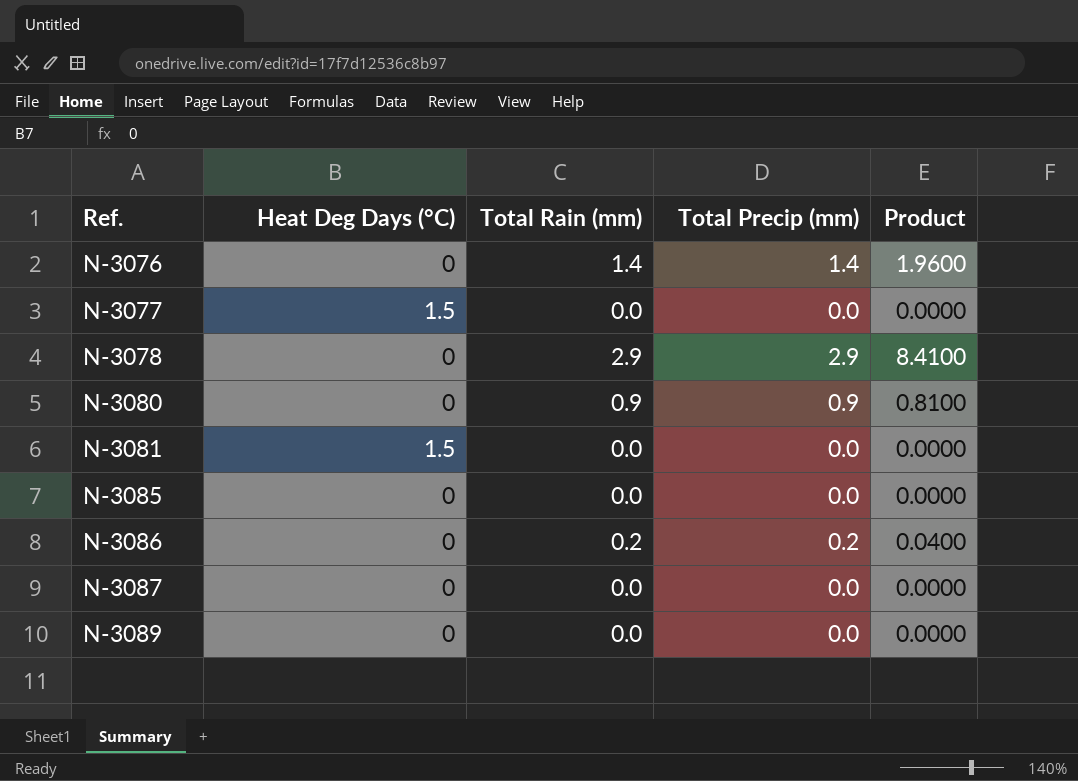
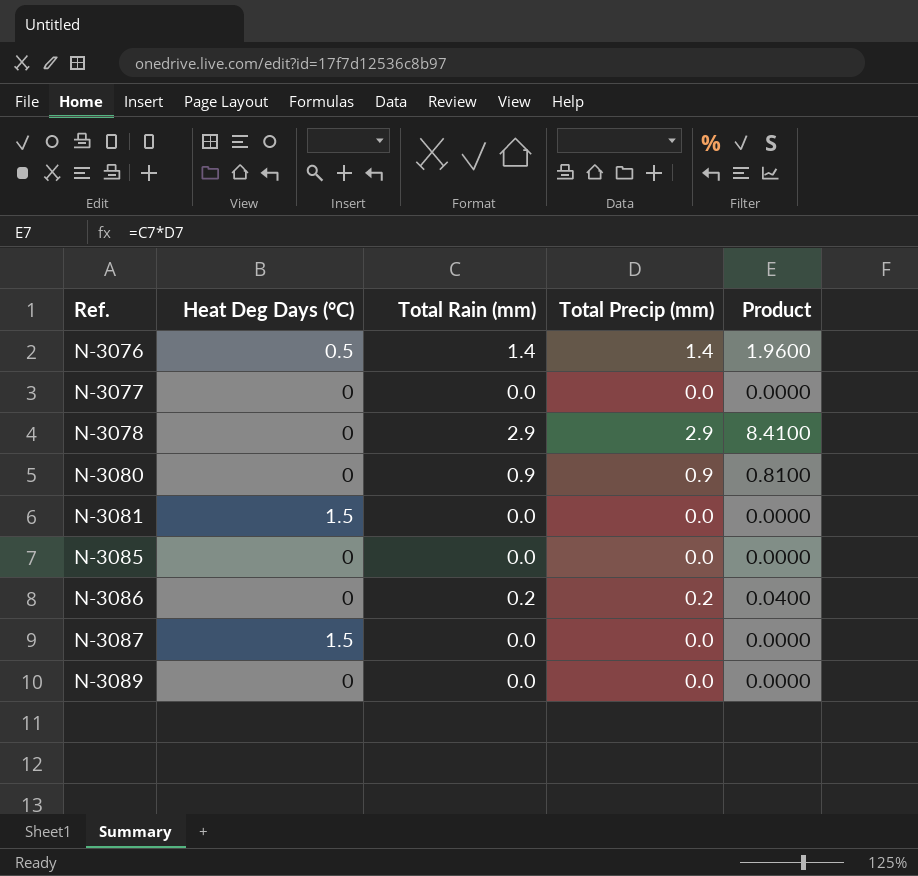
N-3076 | Heat Deg Days (°C): 0 -> 0.5
N-3077 | Heat Deg Days (°C): 1.5 -> 0
N-3087 | Heat Deg Days (°C): 0 -> 1.5

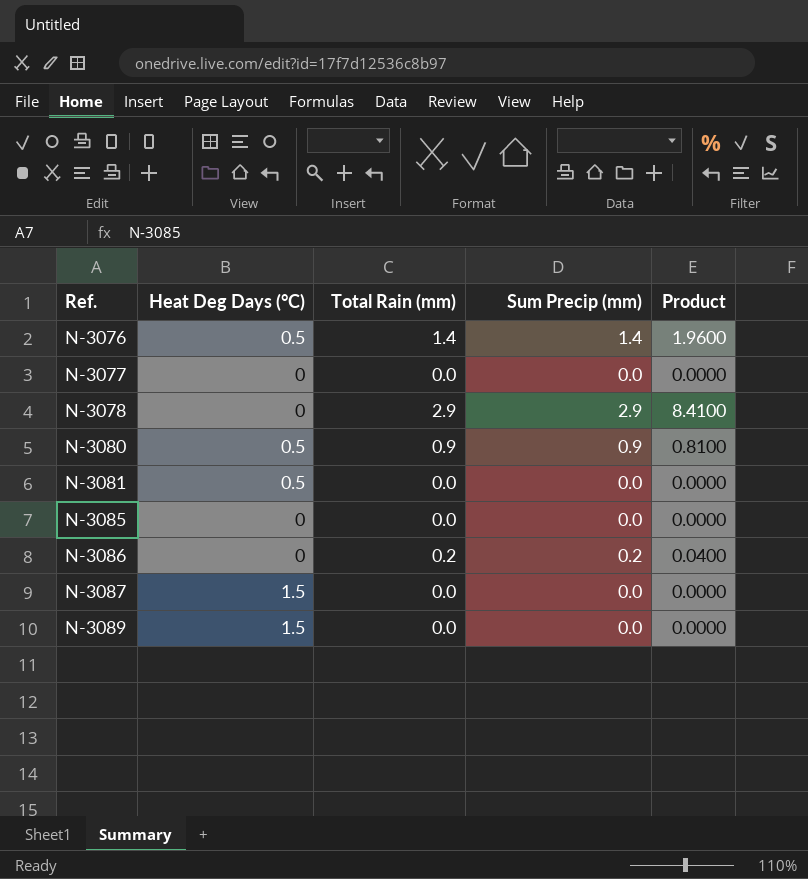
column name: Total Precip (mm) -> Sum Precip (mm)
N-3080 | Heat Deg Days (°C): 0 -> 0.5
N-3081 | Heat Deg Days (°C): 1.5 -> 0.5
N-3089 | Heat Deg Days (°C): 0 -> 1.5

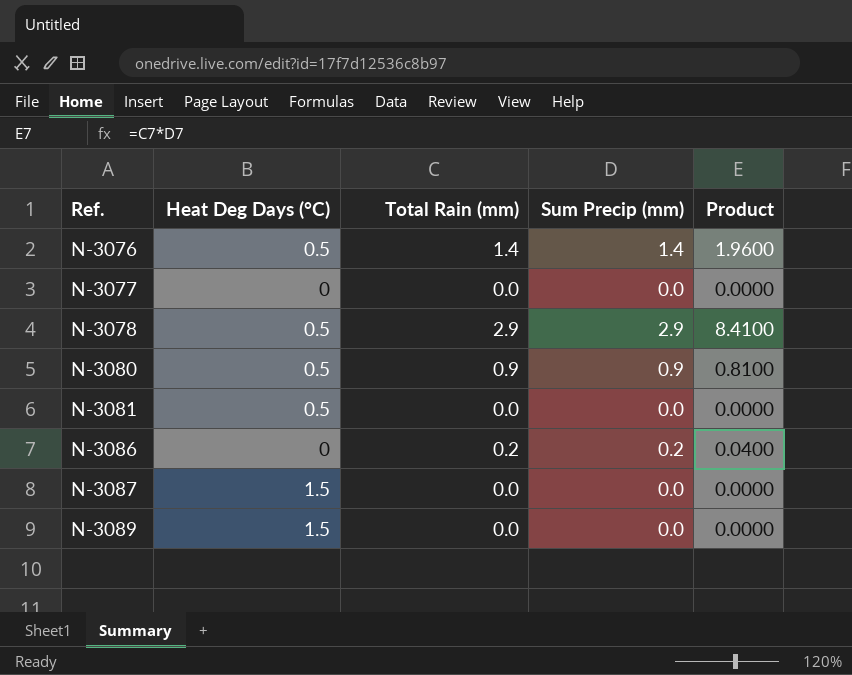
row N-3085: 0 | 0.0 | 0.0 | 0.0000 -> none
N-3078 | Heat Deg Days (°C): 0 -> 0.5

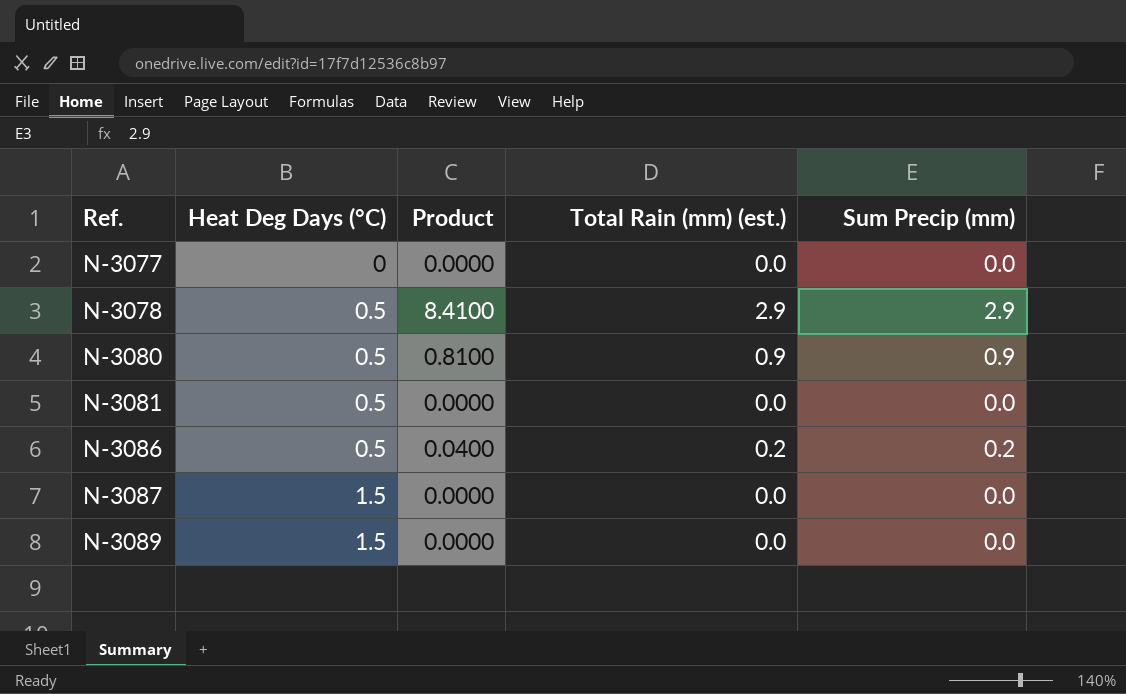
column Product | position: 5 -> 3
column name: Total Rain (mm) -> Total Rain (mm) (est.)
row N-3076: 0.5 | 1.4 | 1.4 | 1.9600 -> none
N-3086 | Heat Deg Days (°C): 0 -> 0.5

